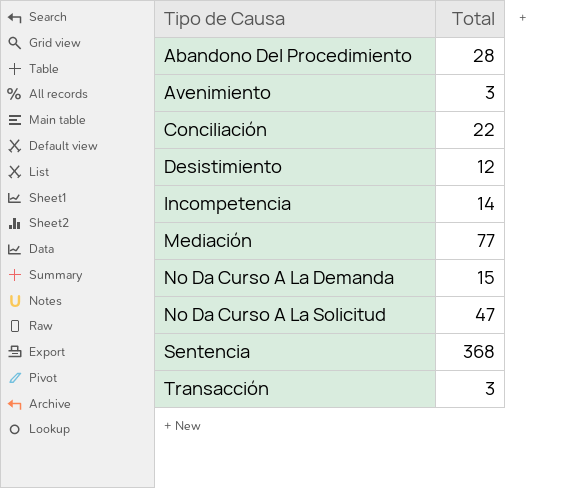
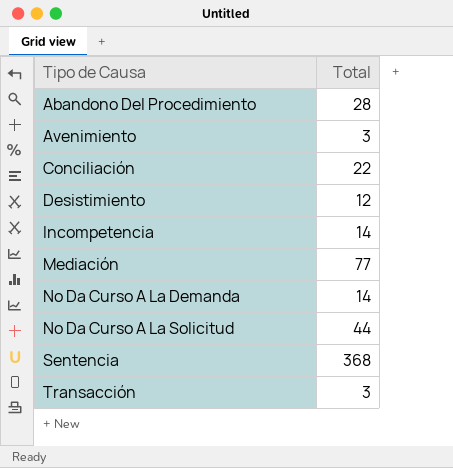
No Da Curso A La Demanda | Total: 15 -> 14
No Da Curso A La Solicitud | Total: 47 -> 44

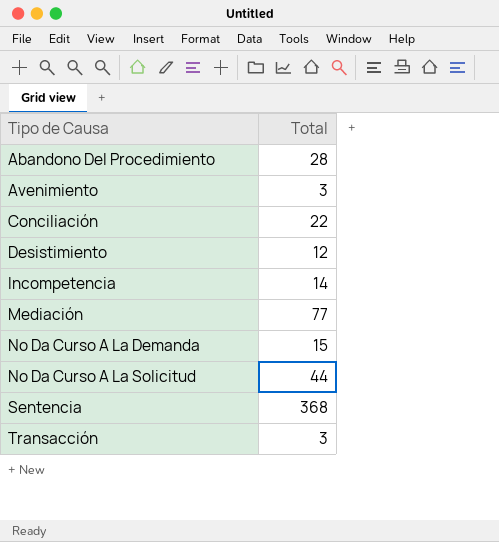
No Da Curso A La Demanda | Total: 14 -> 15

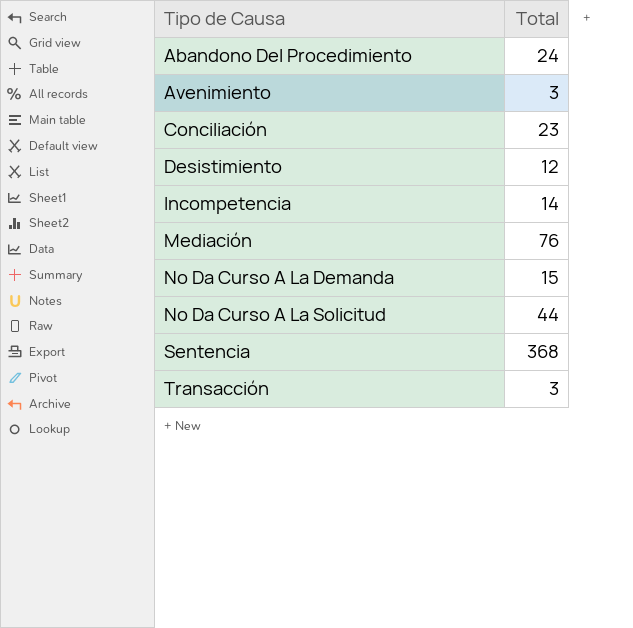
Abandono Del Procedimiento | Total: 28 -> 24
Conciliación | Total: 22 -> 23
Mediación | Total: 77 -> 76

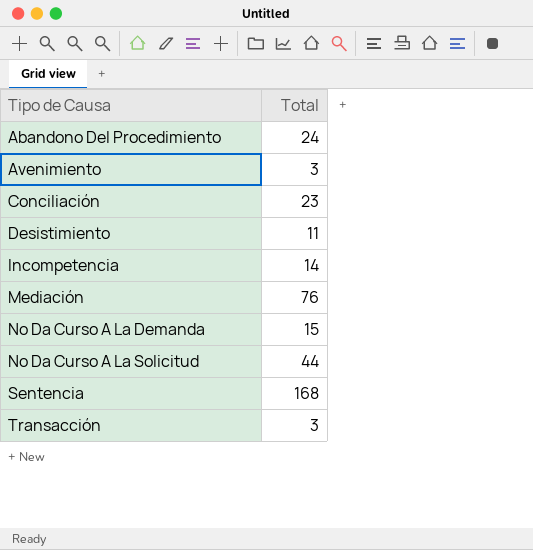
Desistimiento | Total: 12 -> 11
Sentencia | Total: 368 -> 168

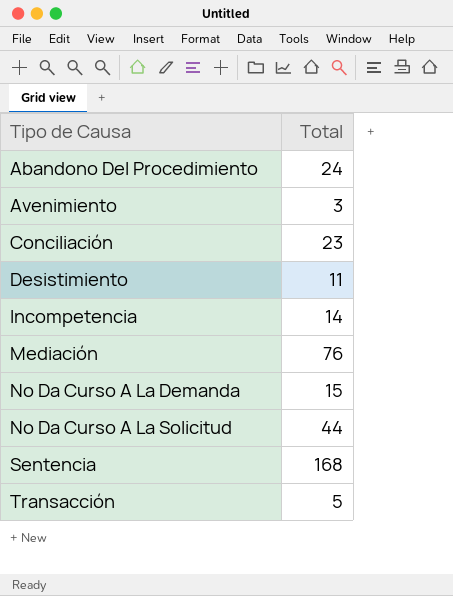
Transacción | Total: 3 -> 5

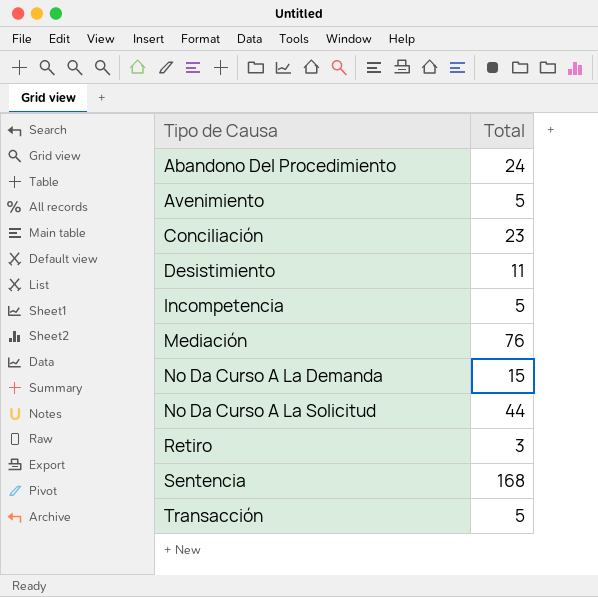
Avenimiento | Total: 3 -> 5
Incompetencia | Total: 14 -> 5
row Retiro: none -> 3

